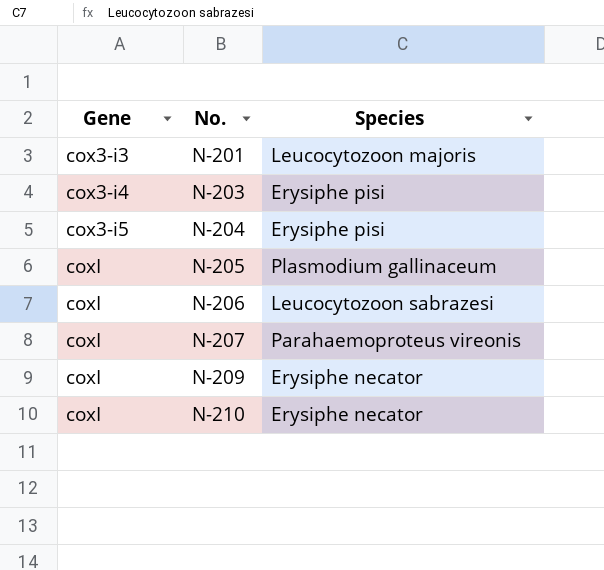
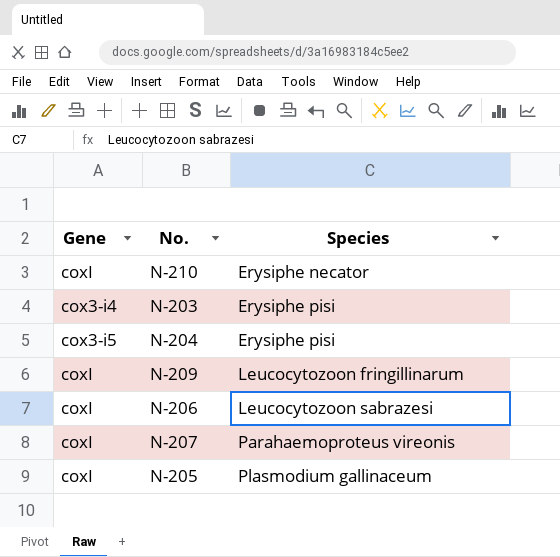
row order: Gene ascending -> Species ascending
row N-201: cox3-i3 | Leucocytozoon majoris -> none
N-209 | Species: Erysiphe necator -> Leucocytozoon fringillinarum

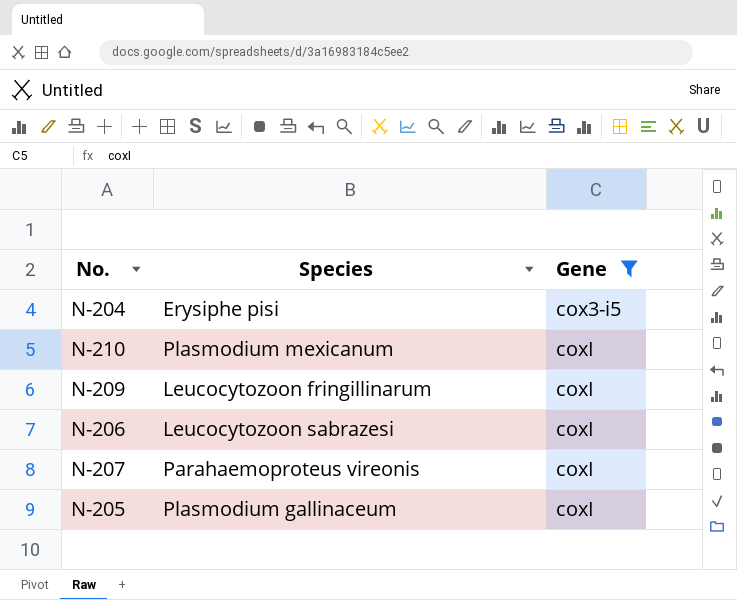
filter: none -> Gene != cox3-i4
row order: Species ascending -> Gene ascending
column Gene | position: 1 -> 3
N-210 | Species: Erysiphe necator -> Plasmodium mexicanum

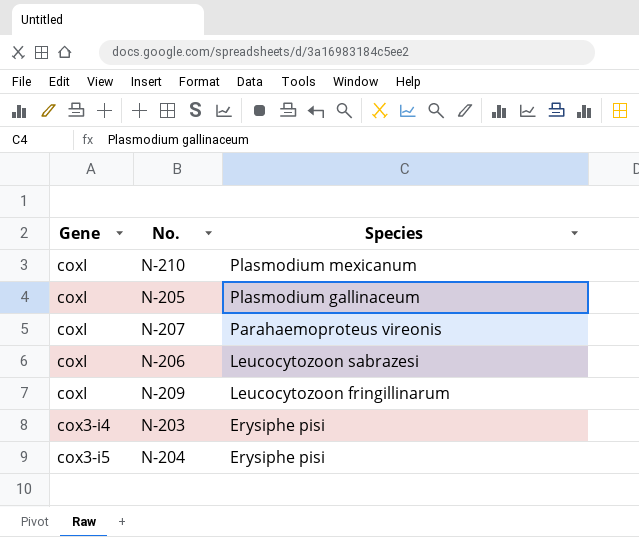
filter: Gene != cox3-i4 -> none
row order: Gene ascending -> Species descending
column Gene | position: 3 -> 1

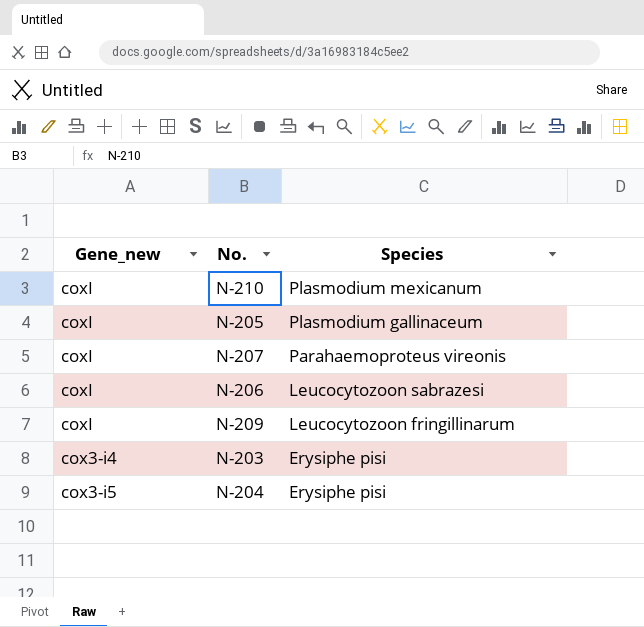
column name: Gene -> Gene_new

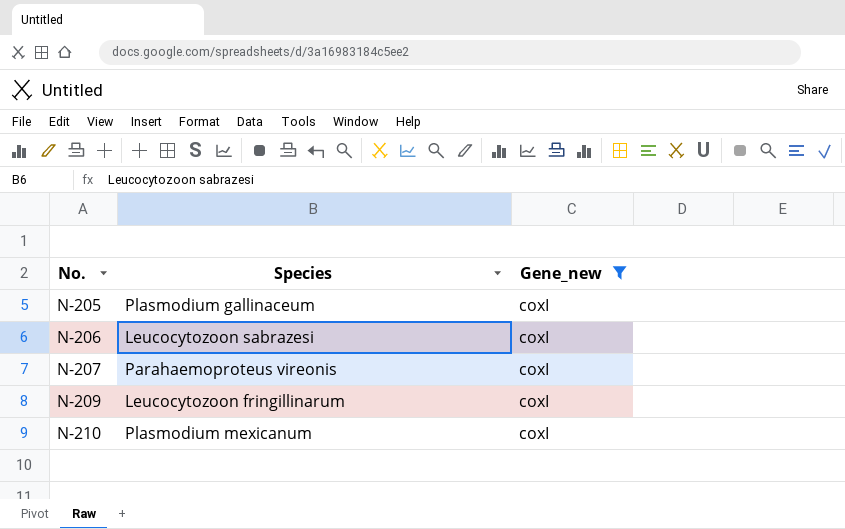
filter: none -> Gene_new = coxI
row order: Species descending -> No. ascending
column Gene_new | position: 1 -> 3

